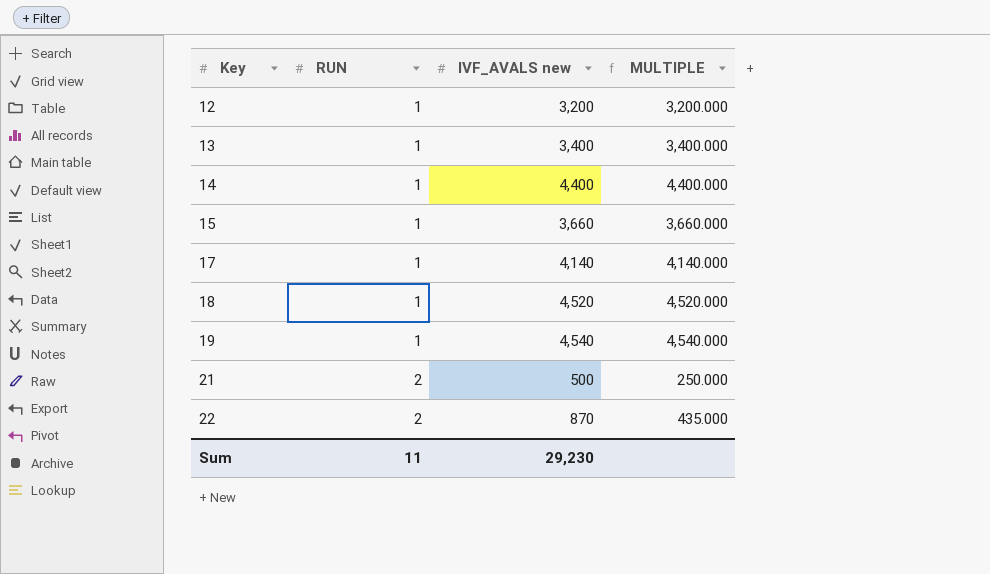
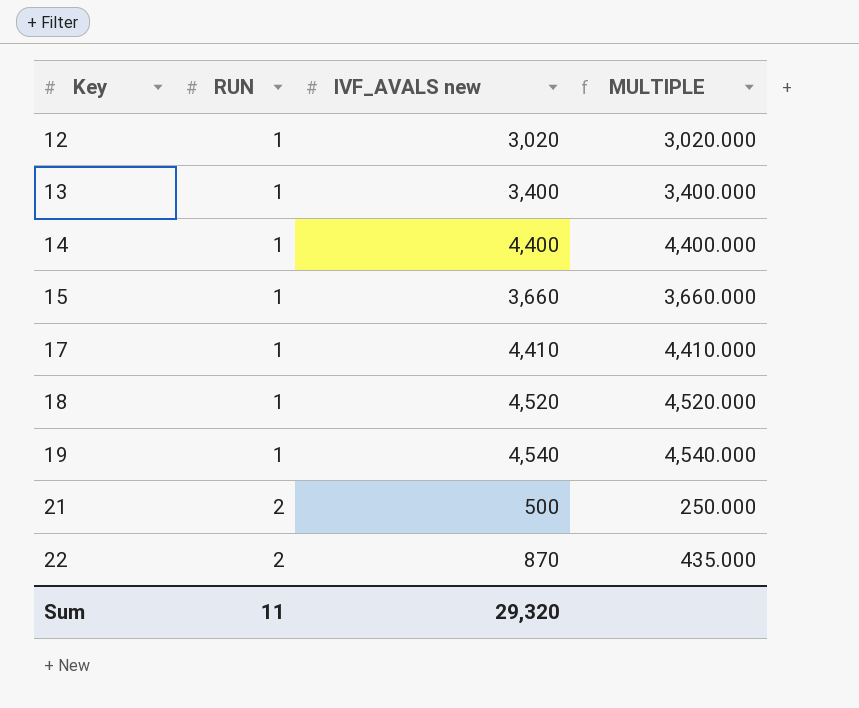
12 | IVF_AVALS new: 3,200 -> 3,020
12 | MULTIPLE: 3,200.000 -> 3,020.000
17 | IVF_AVALS new: 4,140 -> 4,410
17 | MULTIPLE: 4,140.000 -> 4,410.000
Sum | IVF_AVALS new: 29,230 -> 29,320

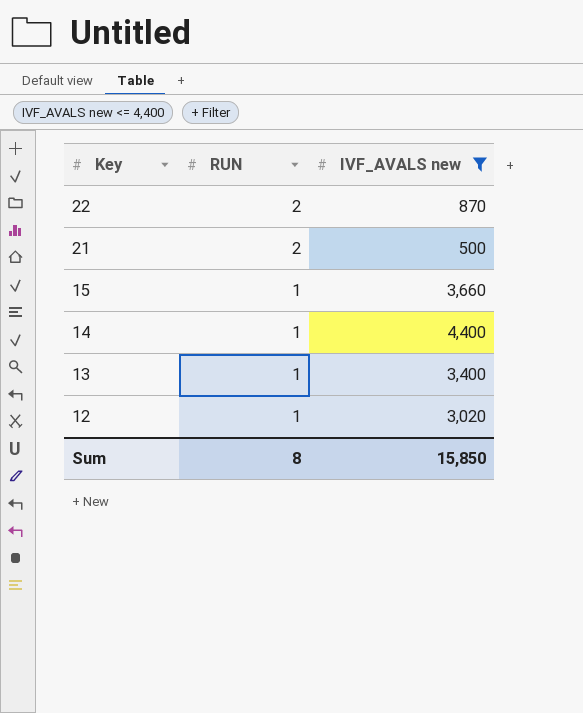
filter: none -> IVF_AVALS new <= 4,400
row order: Key ascending -> Key descending
column MULTIPLE | formula: [IVF_AVALS new] / [RUN] -> none
Sum | RUN: 11 -> 8
Sum | IVF_AVALS new: 29,320 -> 15,850

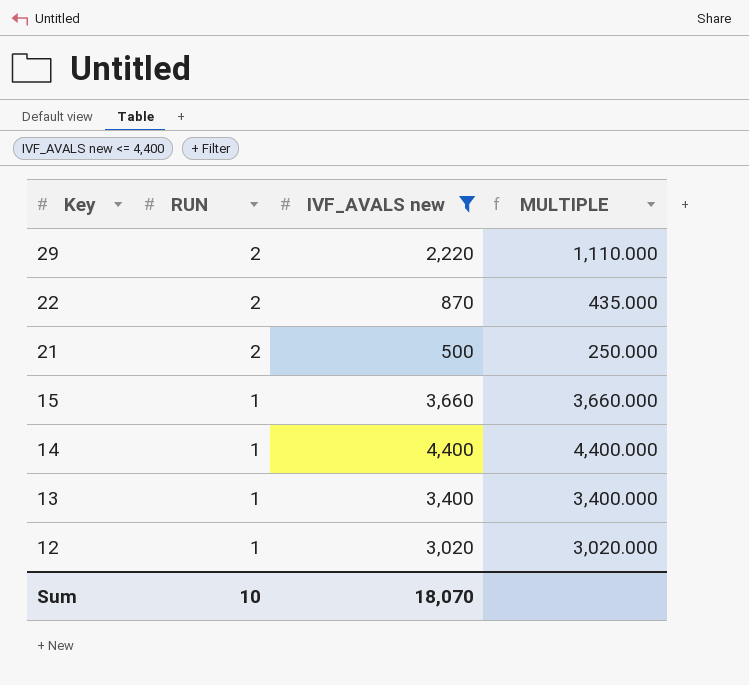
column MULTIPLE | formula: none -> [IVF_AVALS new] / [RUN]
row 29: none -> 2 | 2,220 | 1,110.000
Sum | RUN: 8 -> 10
Sum | IVF_AVALS new: 15,850 -> 18,070

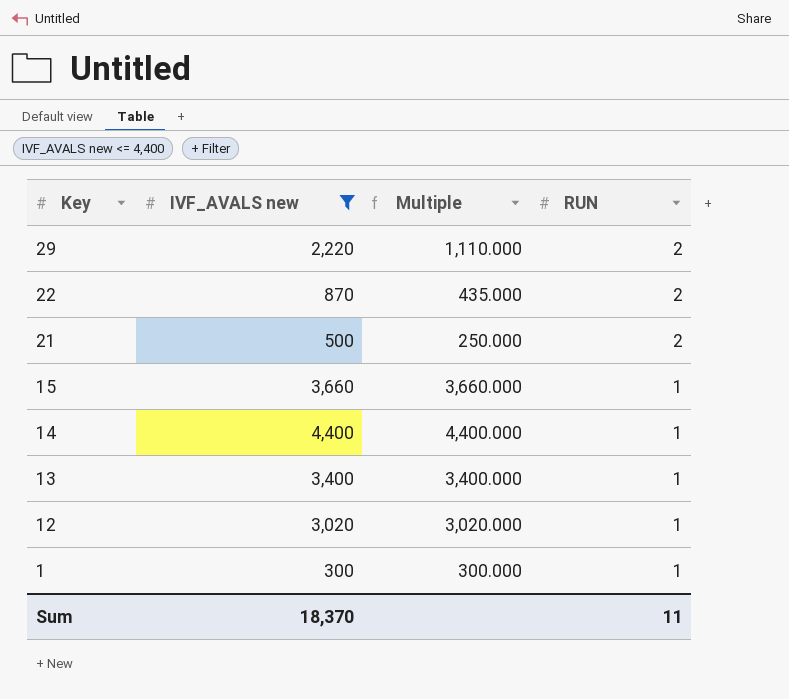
column name: MULTIPLE -> Multiple
column RUN | position: 2 -> 4
row 1: none -> 300 | 300.000 | 1
Sum | IVF_AVALS new: 18,070 -> 18,370
Sum | RUN: 10 -> 11

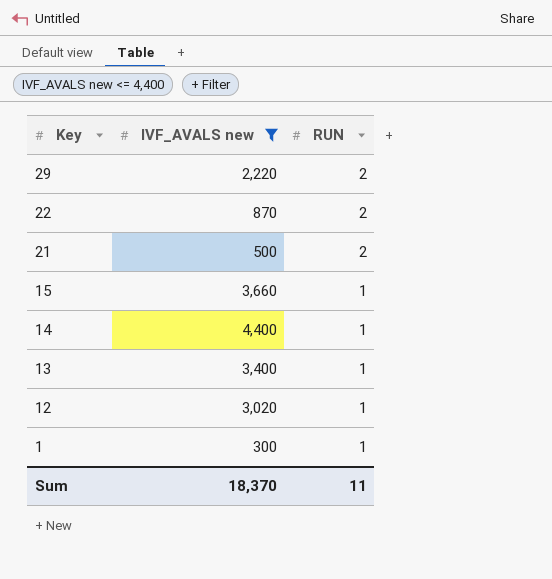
column Multiple | formula: [IVF_AVALS new] / [RUN] -> none

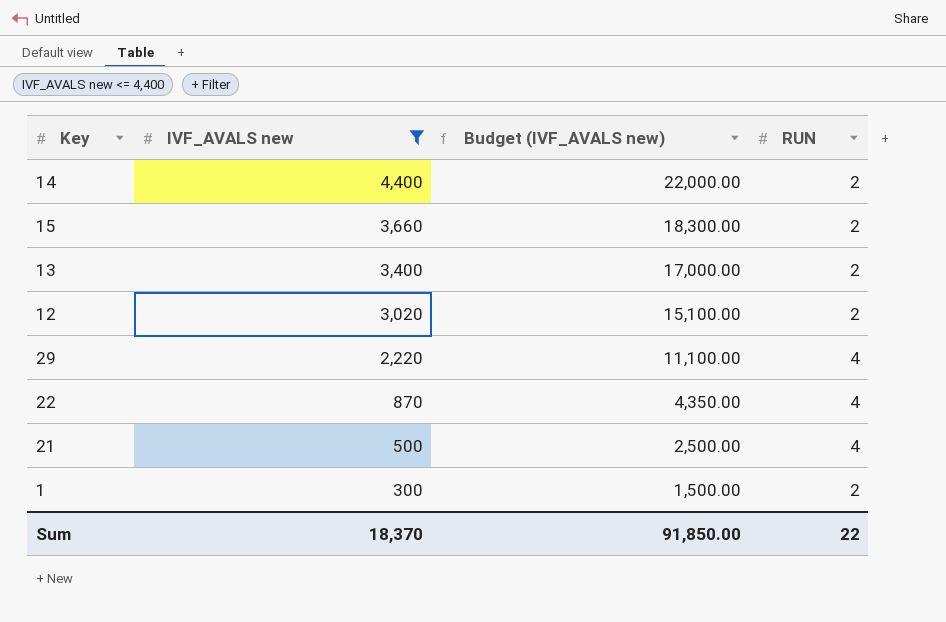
row order: Key descending -> IVF_AVALS new descending
column Budget (IVF_AVALS new) | formula: none -> [IVF_AVALS new] * 5
14 | RUN: 1 -> 2
15 | RUN: 1 -> 2
13 | RUN: 1 -> 2
12 | RUN: 1 -> 2
29 | RUN: 2 -> 4
22 | RUN: 2 -> 4
21 | RUN: 2 -> 4
1 | RUN: 1 -> 2
Sum | RUN: 11 -> 22

